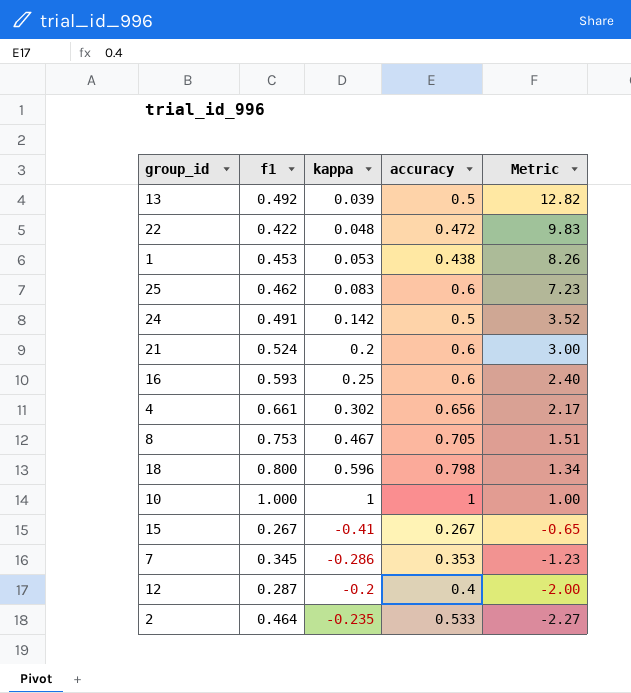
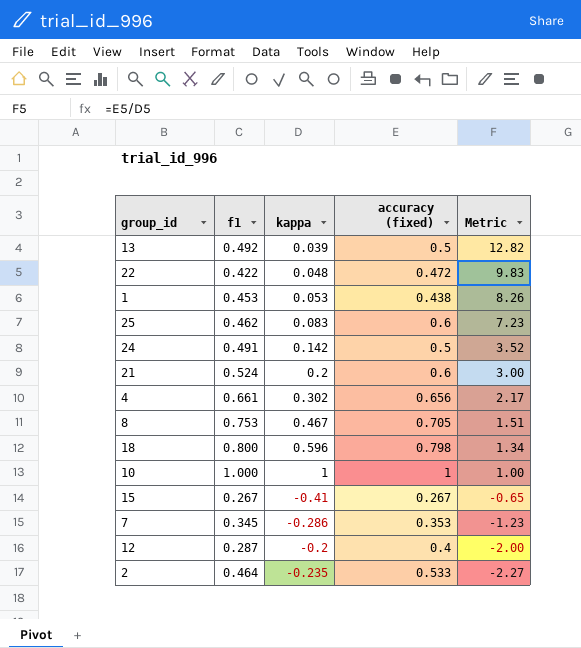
column name: accuracy -> accuracy (fixed)
row 16: 0.593 | 0.25 | 0.6 | 2.40 -> none

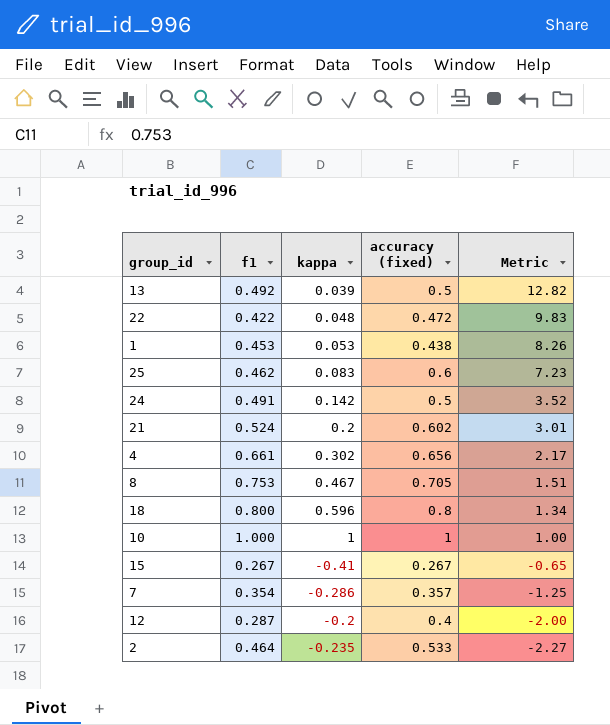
21 | accuracy (fixed): 0.6 -> 0.602
21 | Metric: 3.00 -> 3.01
18 | accuracy (fixed): 0.798 -> 0.8
7 | f1: 0.345 -> 0.354
7 | accuracy (fixed): 0.353 -> 0.357
7 | Metric: -1.23 -> -1.25

